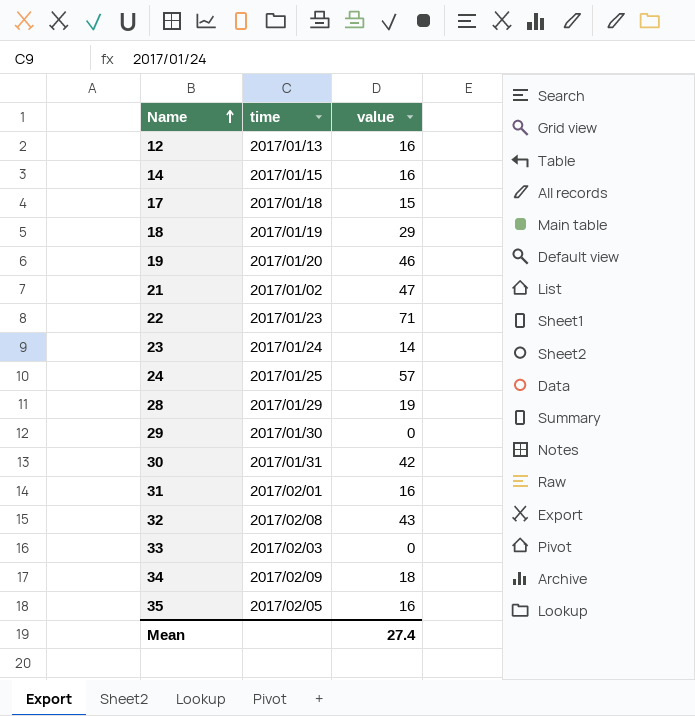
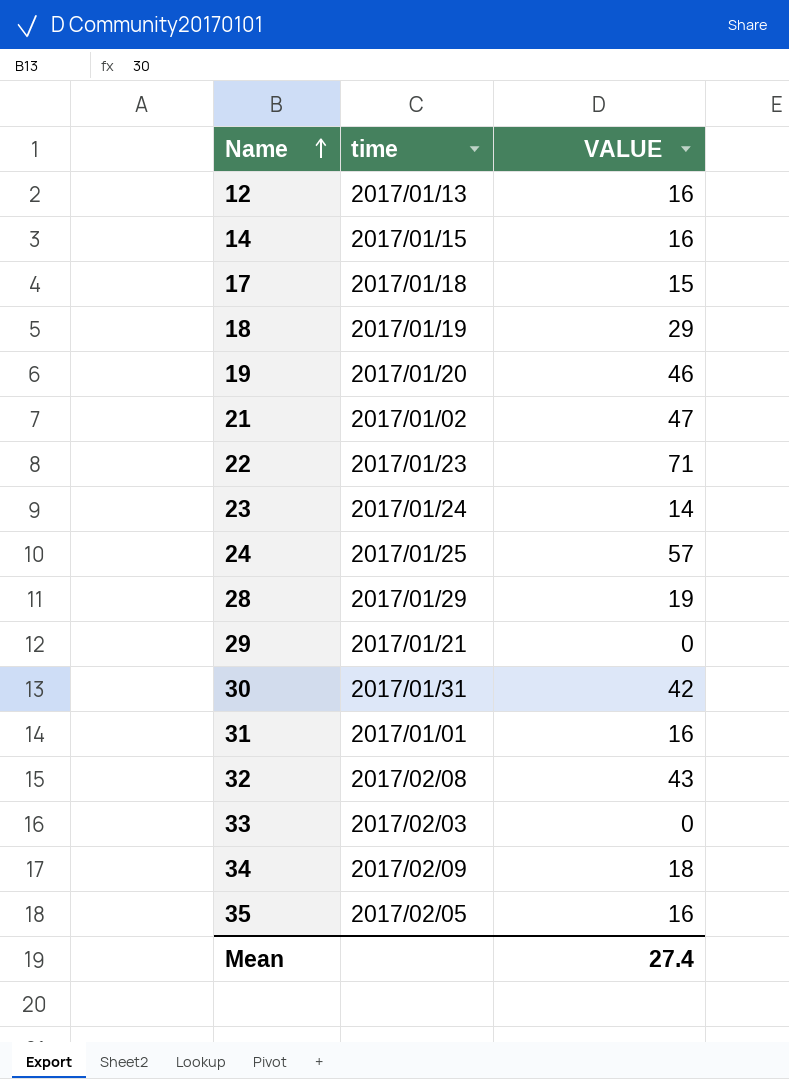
column name: value -> VALUE
29 | time: 2017/01/30 -> 2017/01/21
31 | time: 2017/02/01 -> 2017/01/01

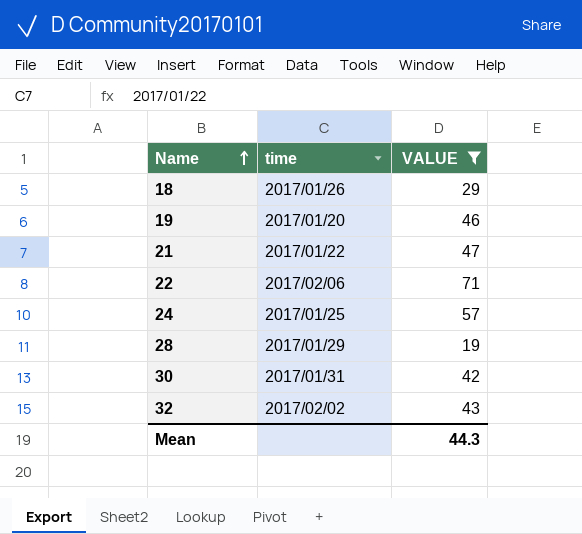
filter: none -> VALUE >= 19
18 | time: 2017/01/19 -> 2017/01/26
21 | time: 2017/01/02 -> 2017/01/22
22 | time: 2017/01/23 -> 2017/02/06
32 | time: 2017/02/08 -> 2017/02/02
Mean | VALUE: 27.4 -> 44.3

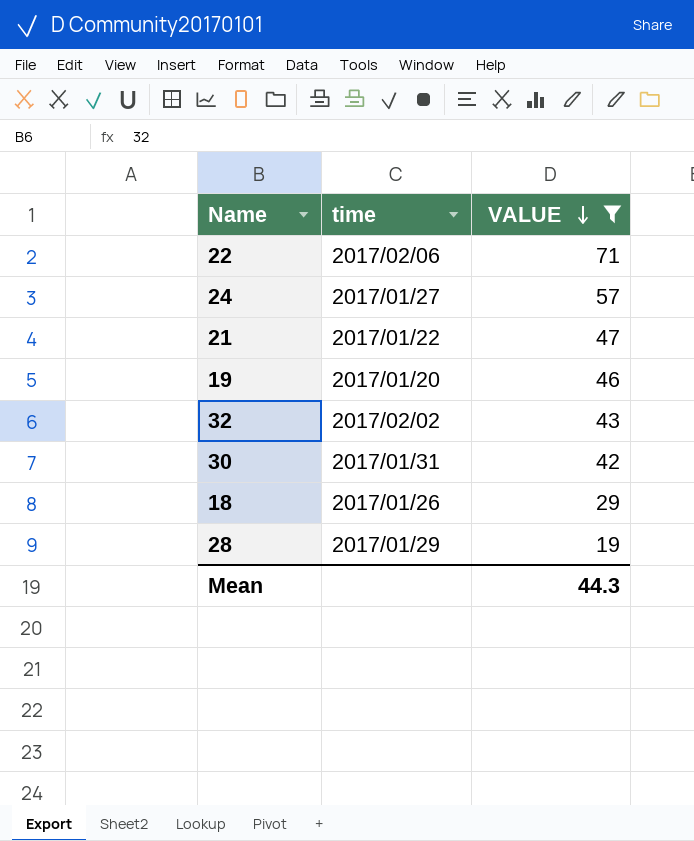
row order: Name ascending -> VALUE descending
24 | time: 2017/01/25 -> 2017/01/27

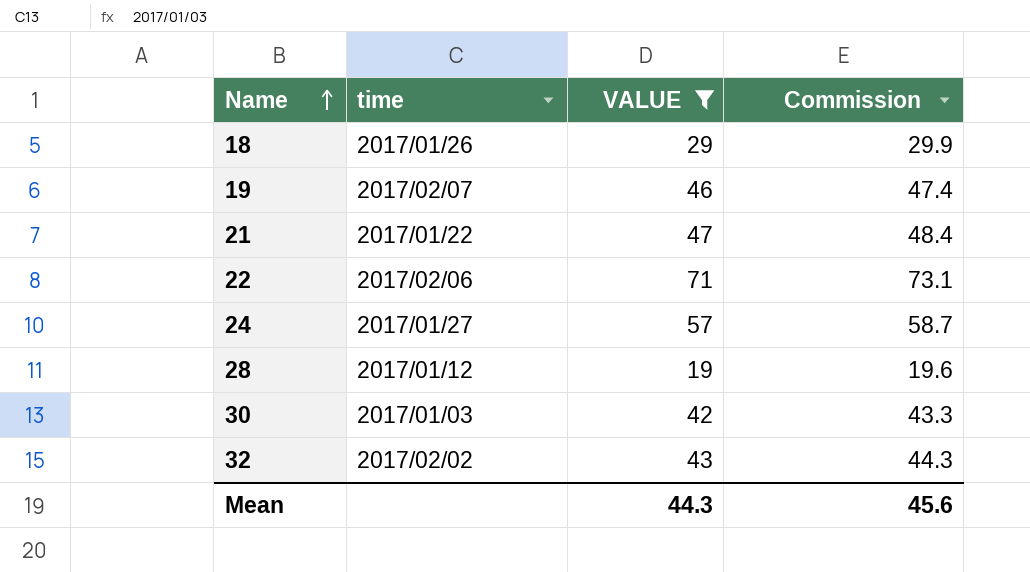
row order: VALUE descending -> Name ascending
column Commission | formula: none -> [VALUE] * 1.03
19 | time: 2017/01/20 -> 2017/02/07
28 | time: 2017/01/29 -> 2017/01/12
30 | time: 2017/01/31 -> 2017/01/03

